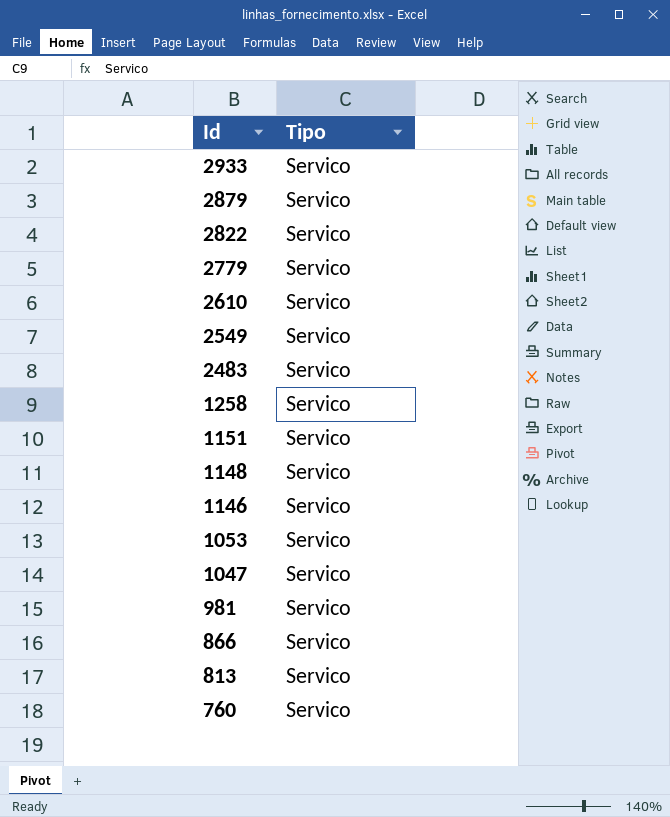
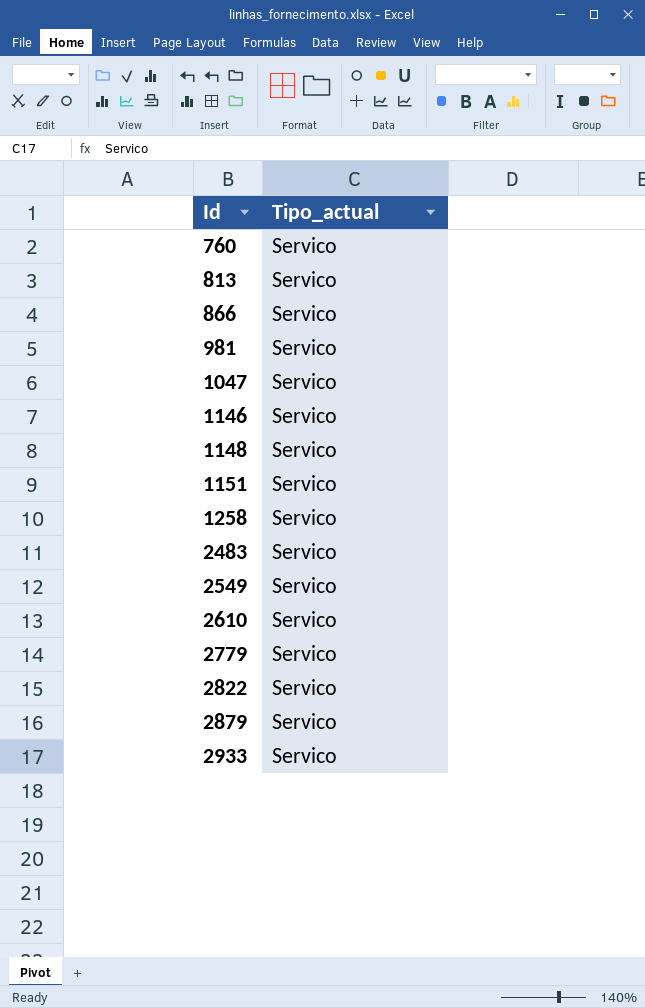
row order: Id descending -> Id ascending
column name: Tipo -> Tipo_actual
row 1053: Servico -> none

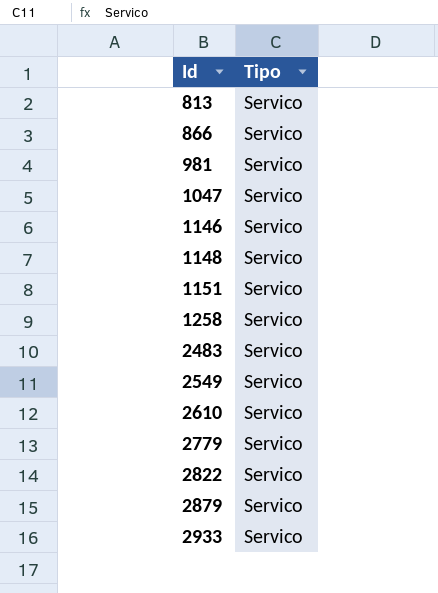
column name: Tipo_actual -> Tipo
row 760: Servico -> none

